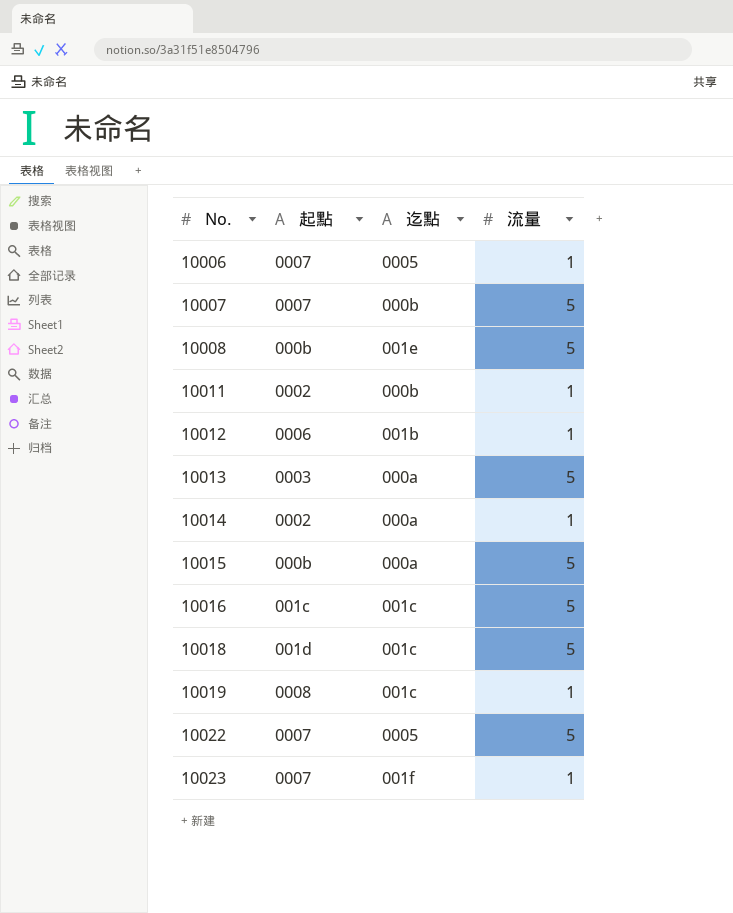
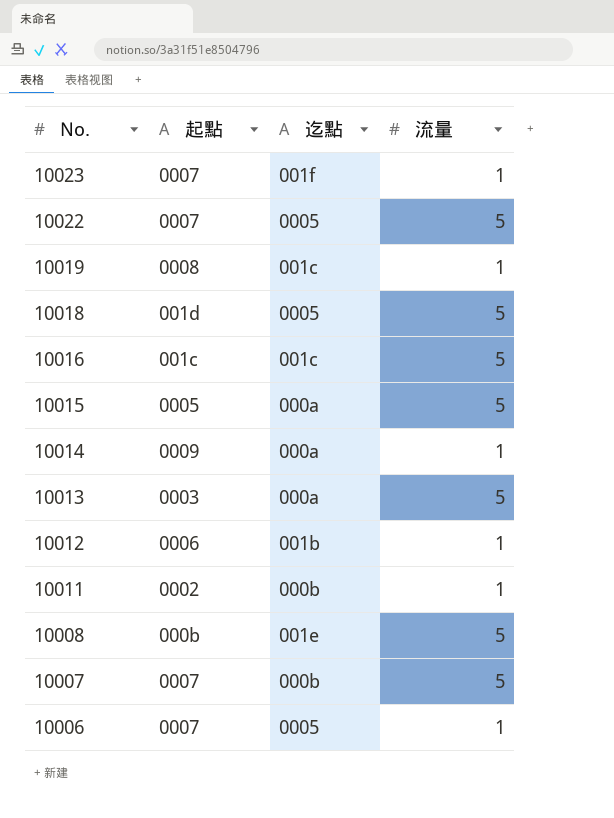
row order: No. ascending -> No. descending
10018 | 迄點: 001c -> 0005
10015 | 起點: 000b -> 0005
10014 | 起點: 0002 -> 0009

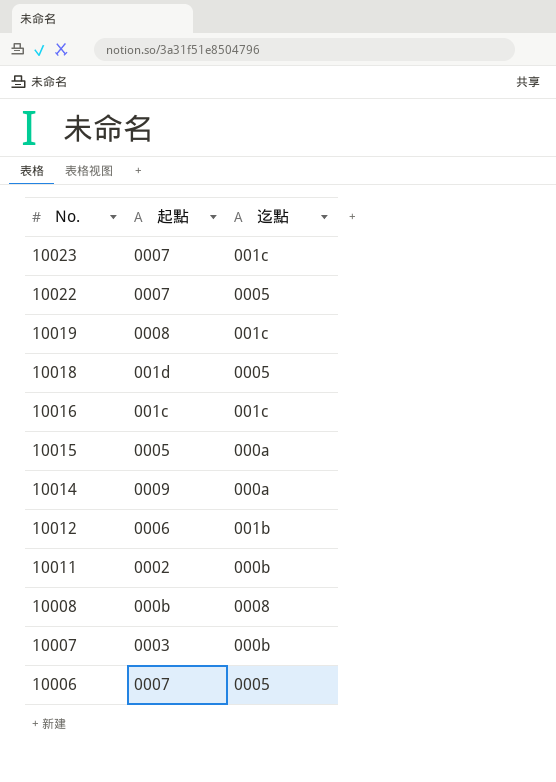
column 流量 | position: 4 -> none
row 10013: 0003 | 000a | 5 -> none
10023 | 迄點: 001f -> 001c
10008 | 迄點: 001e -> 0008
10007 | 起點: 0007 -> 0003

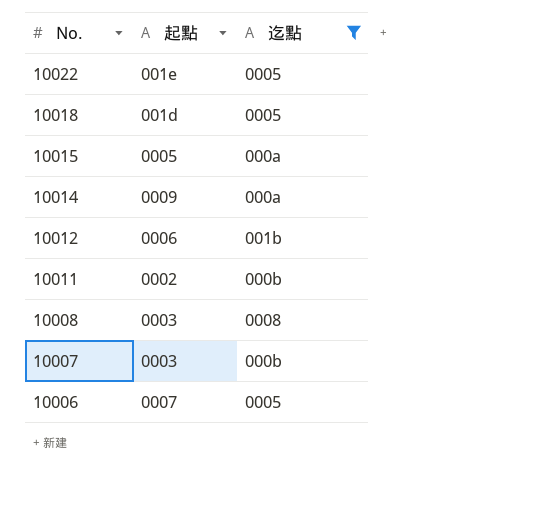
filter: none -> 迄點 != 001c
10022 | 起點: 0007 -> 001e
10008 | 起點: 000b -> 0003

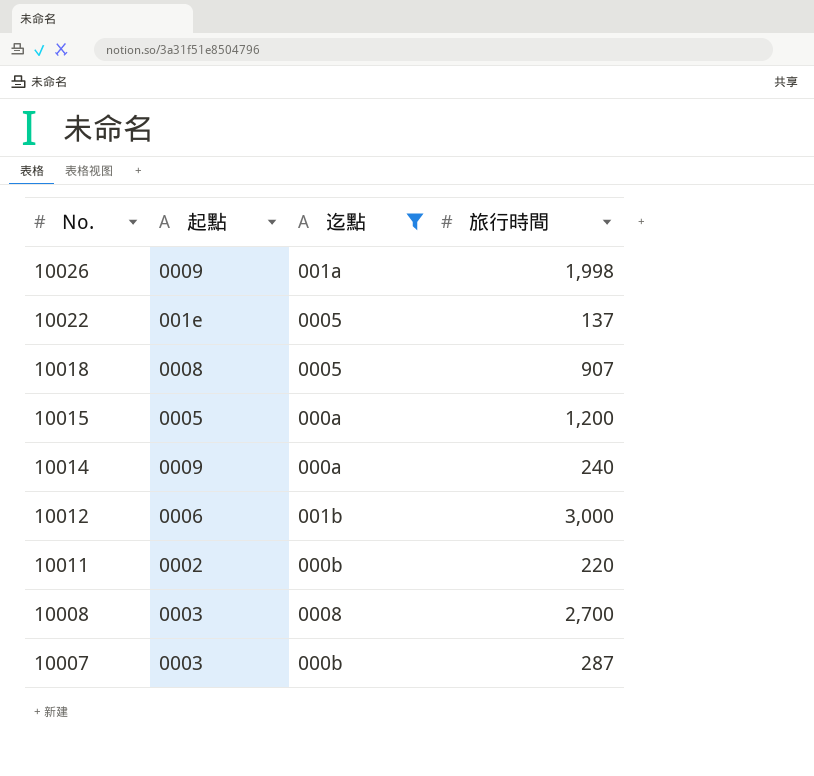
column 旅行時間 | position: none -> 4
row 10006: 0007 | 0005 -> none
row 10026: none -> 0009 | 001a | 1,998
10018 | 起點: 001d -> 0008

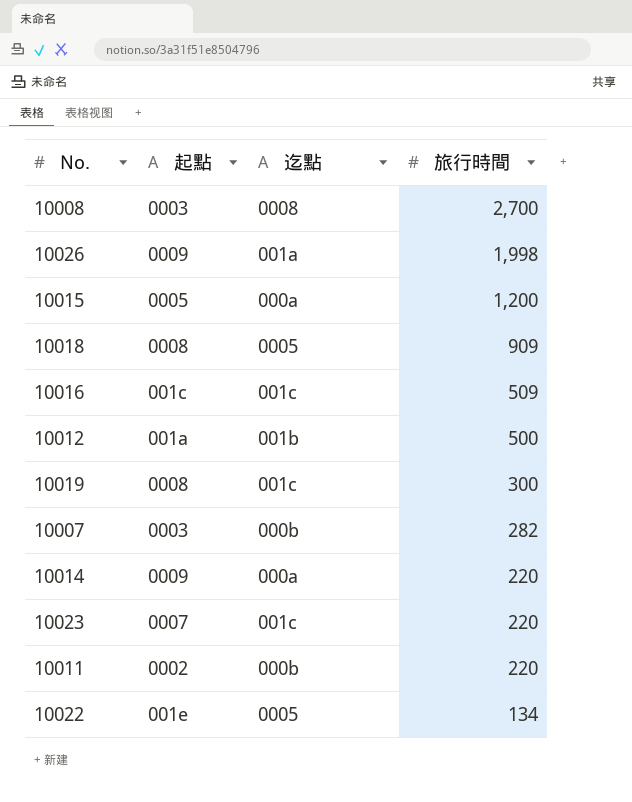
filter: 迄點 != 001c -> none
row order: No. descending -> 旅行時間 descending
10018 | 旅行時間: 907 -> 909
10012 | 起點: 0006 -> 001a
10012 | 旅行時間: 3,000 -> 500
10007 | 旅行時間: 287 -> 282
10014 | 旅行時間: 240 -> 220
10022 | 旅行時間: 137 -> 134

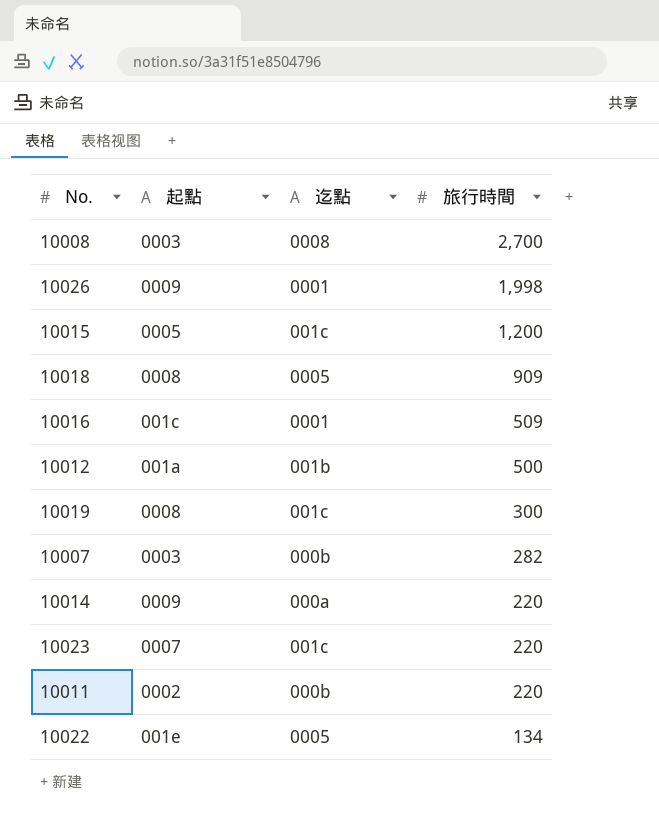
10026 | 迄點: 001a -> 0001
10015 | 迄點: 000a -> 001c
10016 | 迄點: 001c -> 0001

